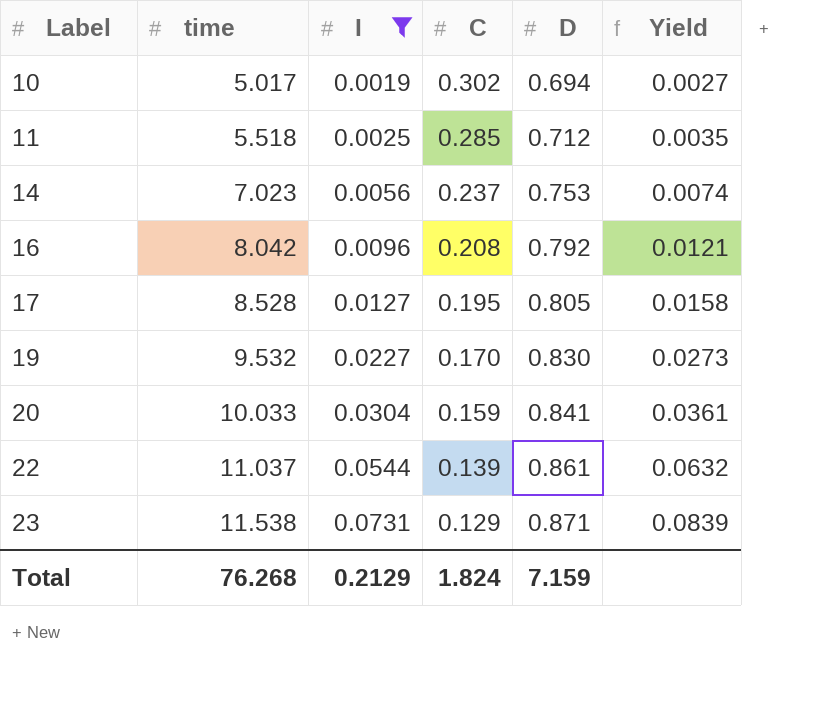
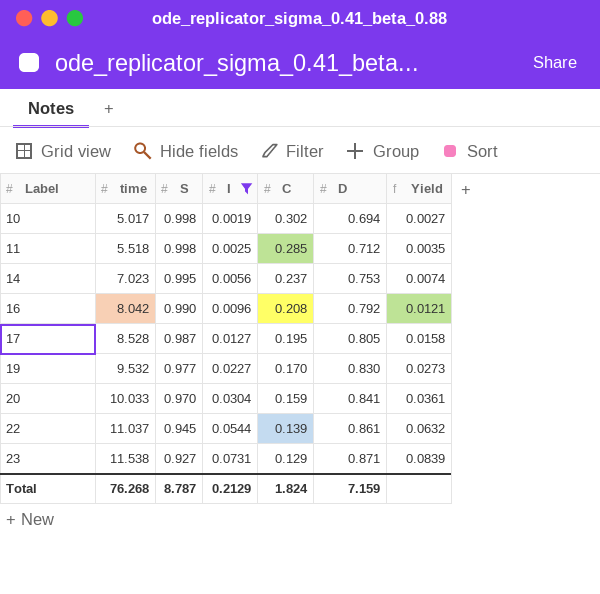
column S | position: none -> 3

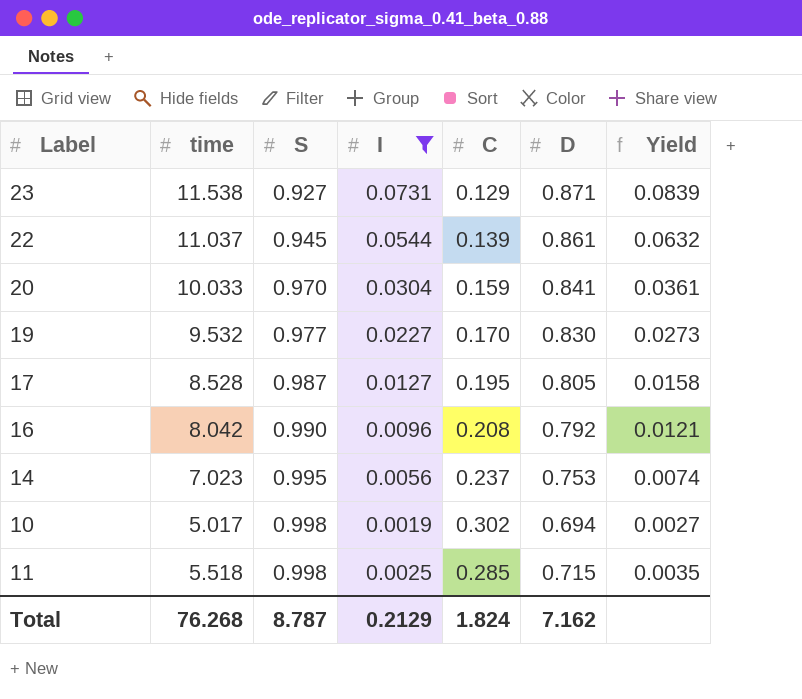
row order: Label ascending -> S ascending
11 | D: 0.712 -> 0.715
Total | D: 7.159 -> 7.162

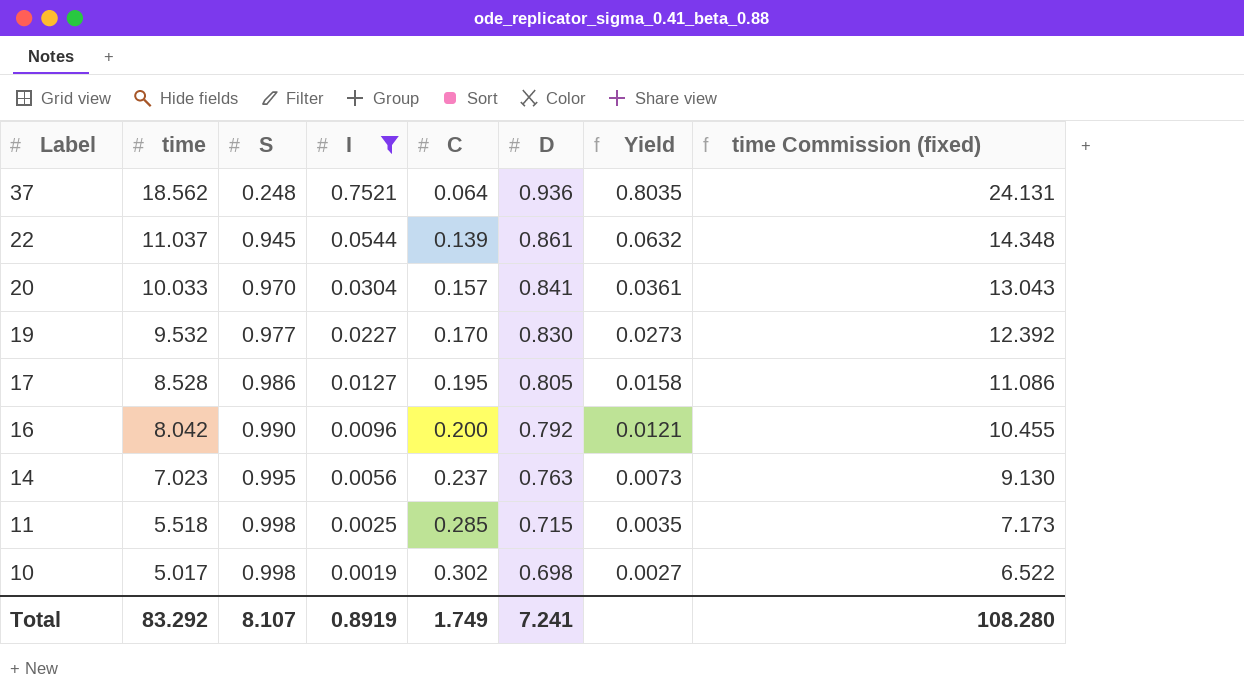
row order: S ascending -> Label descending
column time Commission (fixed) | formula: none -> [time] * 1.3
row 23: 11.538 | 0.927 | 0.0731 | 0.129 | 0.871 | 0.0839 -> none
row 37: none -> 18.562 | 0.248 | 0.7521 | 0.064 | 0.936 | 0.8035 | 24.131
20 | C: 0.159 -> 0.157
17 | S: 0.987 -> 0.986
16 | C: 0.208 -> 0.200
14 | D: 0.753 -> 0.763
14 | Yield: 0.0074 -> 0.0073
10 | D: 0.694 -> 0.698
Total | time: 76.268 -> 83.292
Total | S: 8.787 -> 8.107
Total | I: 0.2129 -> 0.8919
Total | C: 1.824 -> 1.749
Total | D: 7.162 -> 7.241

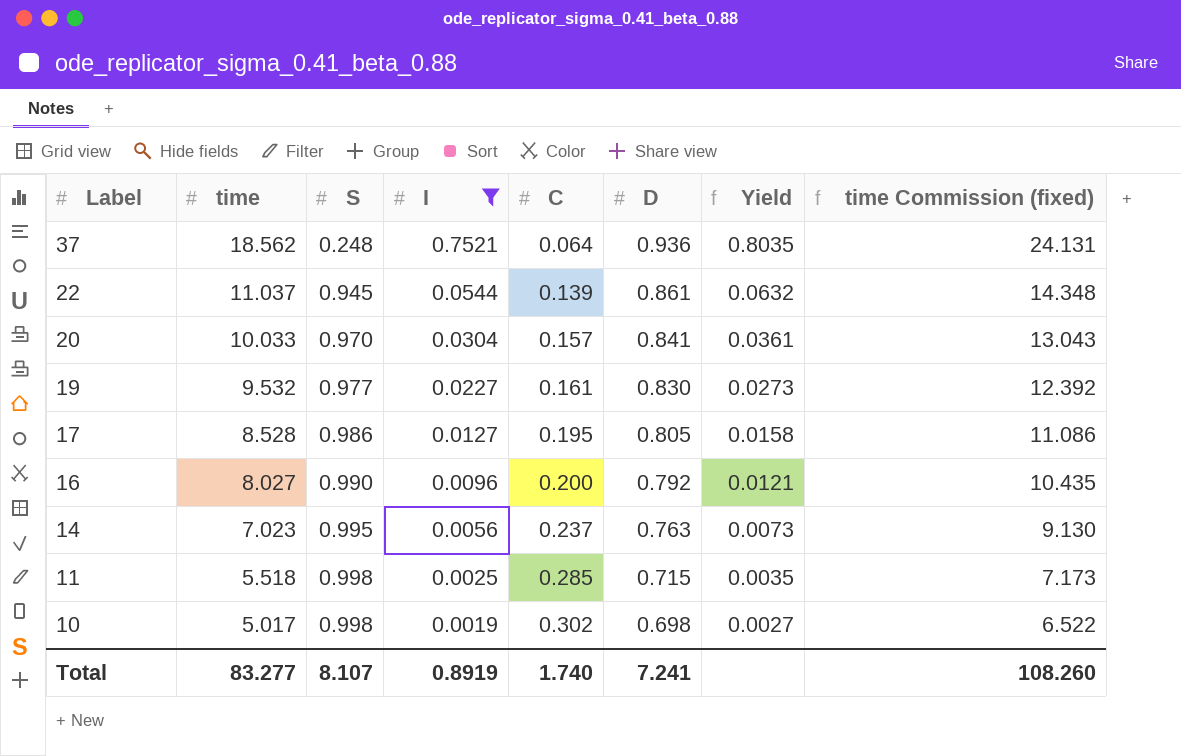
19 | C: 0.170 -> 0.161
16 | time: 8.042 -> 8.027
16 | time Commission (fixed): 10.455 -> 10.435
Total | time: 83.292 -> 83.277
Total | C: 1.749 -> 1.740
Total | time Commission (fixed): 108.280 -> 108.260

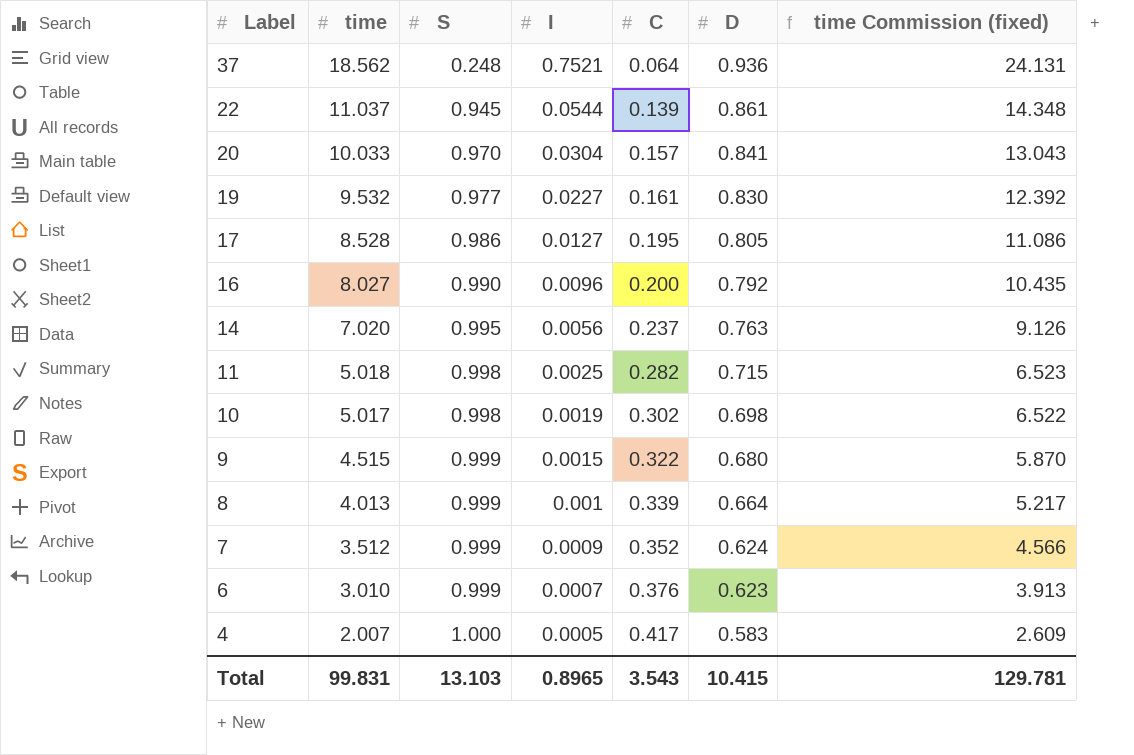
filter: I >= 0.0019 -> none
column Yield | formula: [I] / [D] -> none
14 | time: 7.023 -> 7.020
14 | time Commission (fixed): 9.130 -> 9.126
11 | time: 5.518 -> 5.018
11 | C: 0.285 -> 0.282
11 | time Commission (fixed): 7.173 -> 6.523
Total | time: 83.277 -> 99.831
Total | S: 8.107 -> 13.103
Total | I: 0.8919 -> 0.8965
Total | C: 1.740 -> 3.543
Total | D: 7.241 -> 10.415
Total | time Commission (fixed): 108.260 -> 129.781

